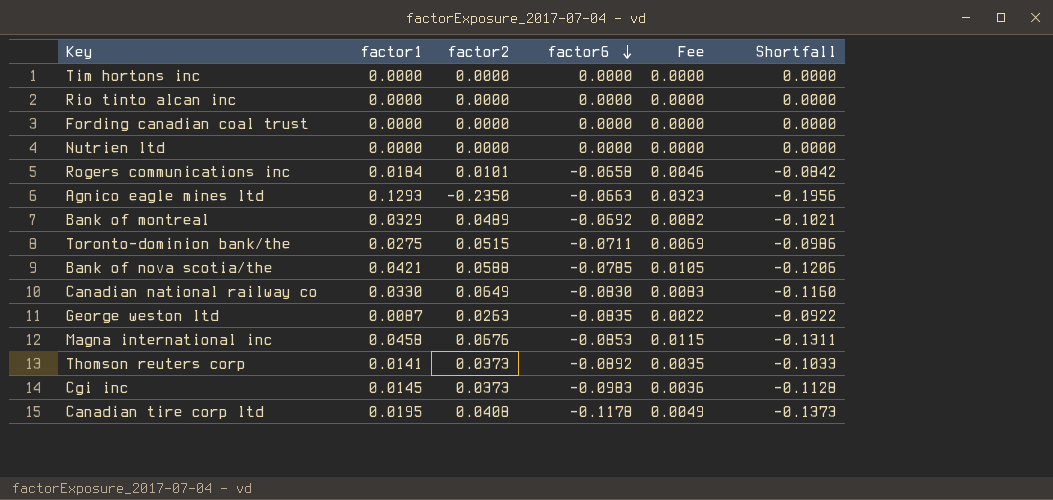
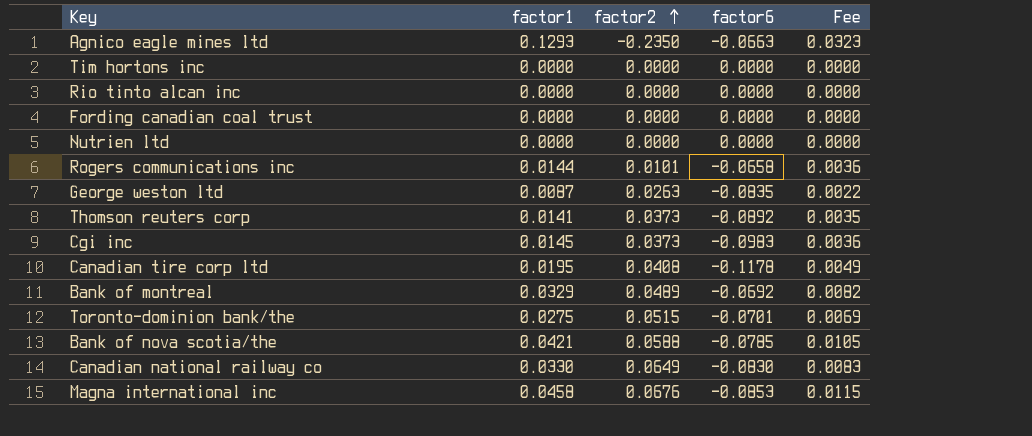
row order: factor6 descending -> factor2 ascending
column Shortfall | formula: [factor6] - [factor1] -> none
Rogers communications inc | factor1: 0.0184 -> 0.0144
Rogers communications inc | Fee: 0.0046 -> 0.0036
Toronto-dominion bank/the | factor6: -0.0711 -> -0.0701

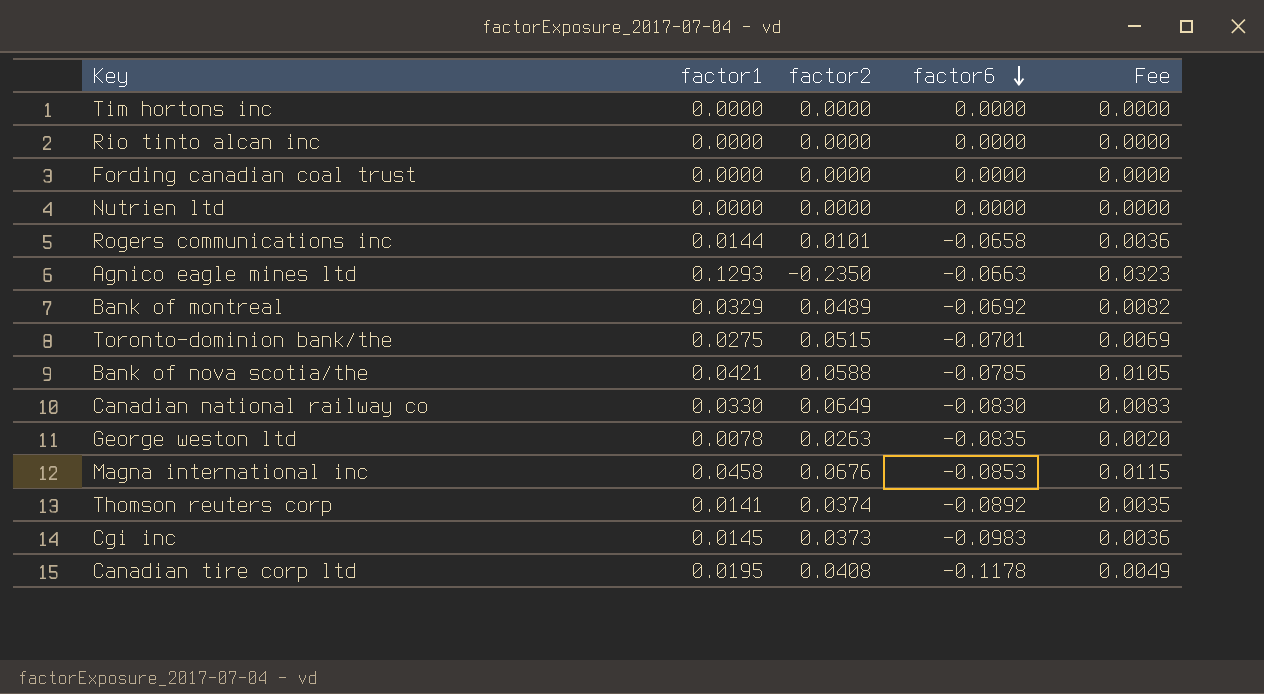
row order: factor2 ascending -> factor6 descending
George weston ltd | factor1: 0.0087 -> 0.0078
George weston ltd | Fee: 0.0022 -> 0.0020
Thomson reuters corp | factor2: 0.0373 -> 0.0374

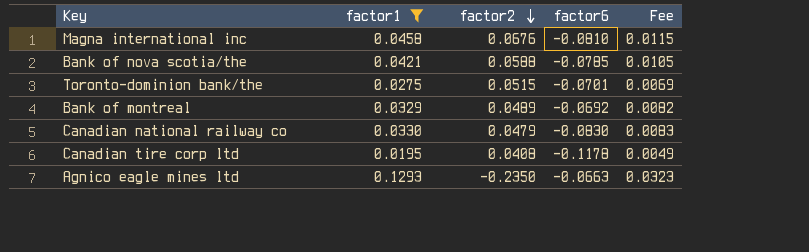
filter: none -> factor1 >= 0.0195
row order: factor6 descending -> factor2 descending
Magna international inc | factor6: -0.0853 -> -0.0810
Canadian national railway co | factor2: 0.0649 -> 0.0479

